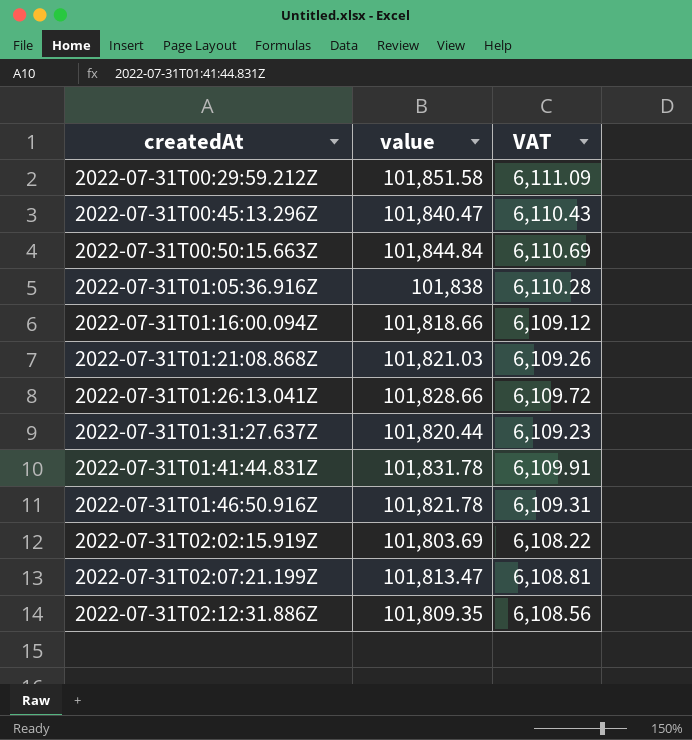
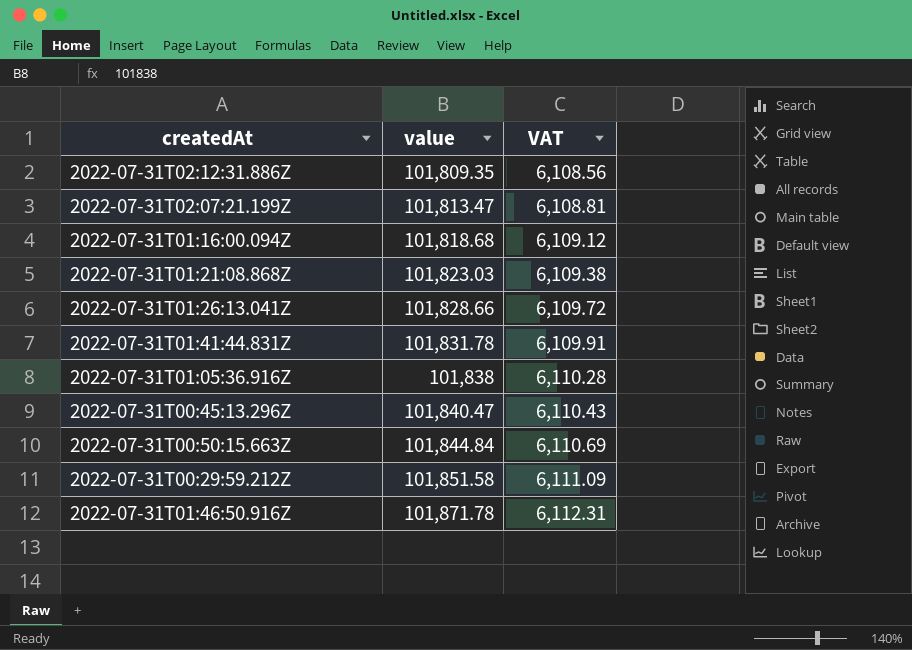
row order: createdAt ascending -> value ascending
row 2022-07-31T01:31:27.637Z: 101,820.44 | 6,109.23 -> none
row 2022-07-31T02:02:15.919Z: 101,803.69 | 6,108.22 -> none
2022-07-31T01:16:00.094Z | value: 101,818.66 -> 101,818.68
2022-07-31T01:21:08.868Z | value: 101,821.03 -> 101,823.03
2022-07-31T01:21:08.868Z | VAT: 6,109.26 -> 6,109.38
2022-07-31T01:46:50.916Z | value: 101,821.78 -> 101,871.78
2022-07-31T01:46:50.916Z | VAT: 6,109.31 -> 6,112.31

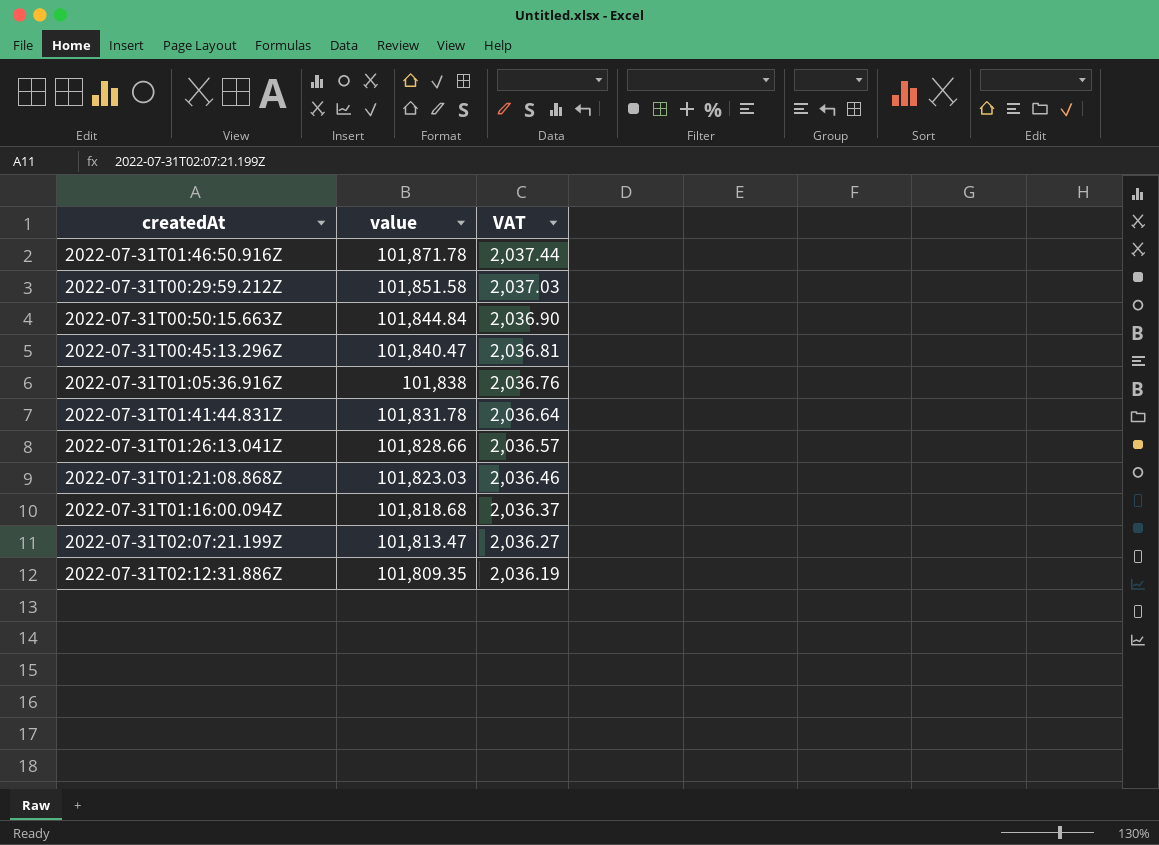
row order: value ascending -> value descending
column VAT | formula: [value] * 0.06 -> [value] * 0.02

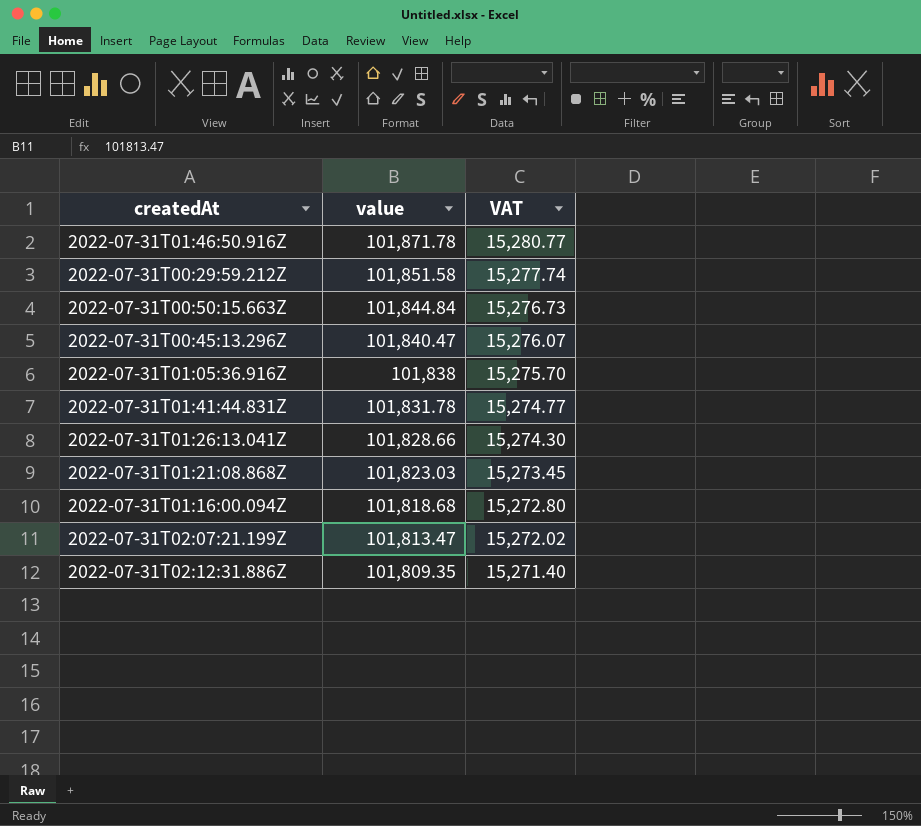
column VAT | formula: [value] * 0.02 -> [value] * 0.15

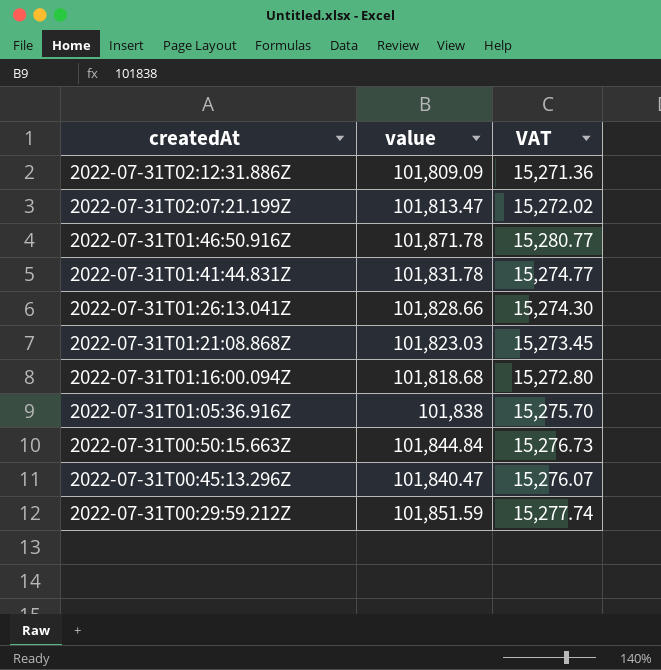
row order: value descending -> createdAt descending
2022-07-31T02:12:31.886Z | value: 101,809.35 -> 101,809.09
2022-07-31T02:12:31.886Z | VAT: 15,271.40 -> 15,271.36
2022-07-31T00:29:59.212Z | value: 101,851.58 -> 101,851.59

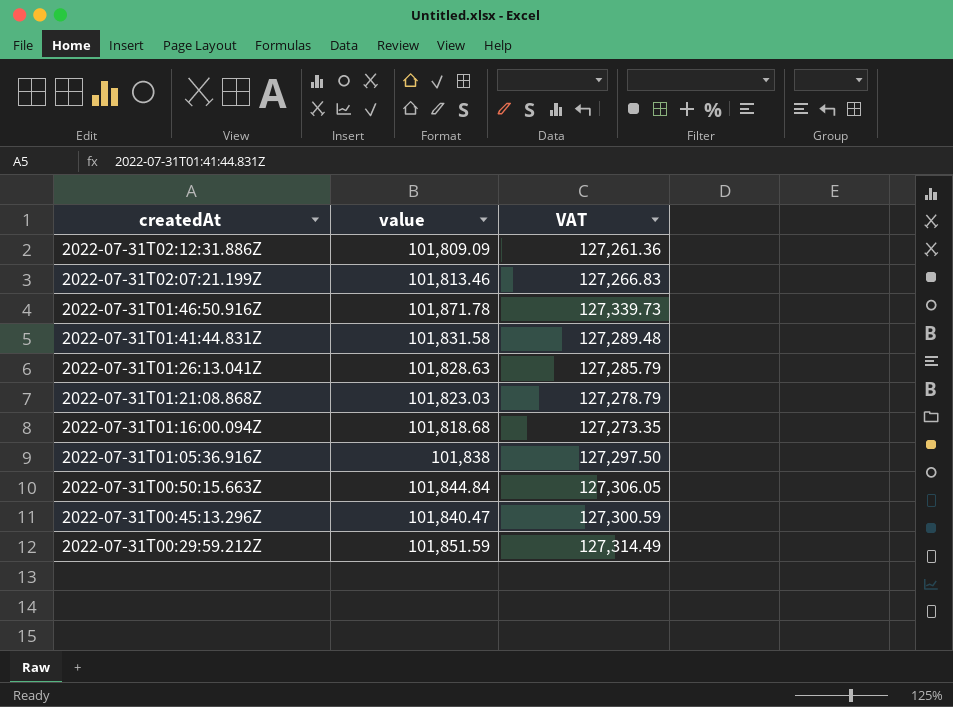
column VAT | formula: [value] * 0.15 -> [value] * 1.25
2022-07-31T02:07:21.199Z | value: 101,813.47 -> 101,813.46
2022-07-31T01:41:44.831Z | value: 101,831.78 -> 101,831.58
2022-07-31T01:26:13.041Z | value: 101,828.66 -> 101,828.63

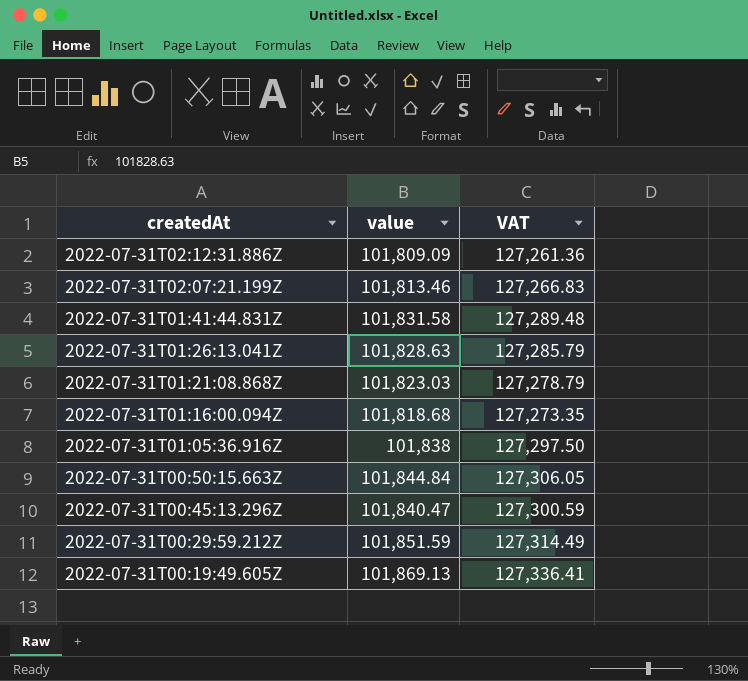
row 2022-07-31T01:46:50.916Z: 101,871.78 | 127,339.73 -> none
row 2022-07-31T00:19:49.605Z: none -> 101,869.13 | 127,336.41

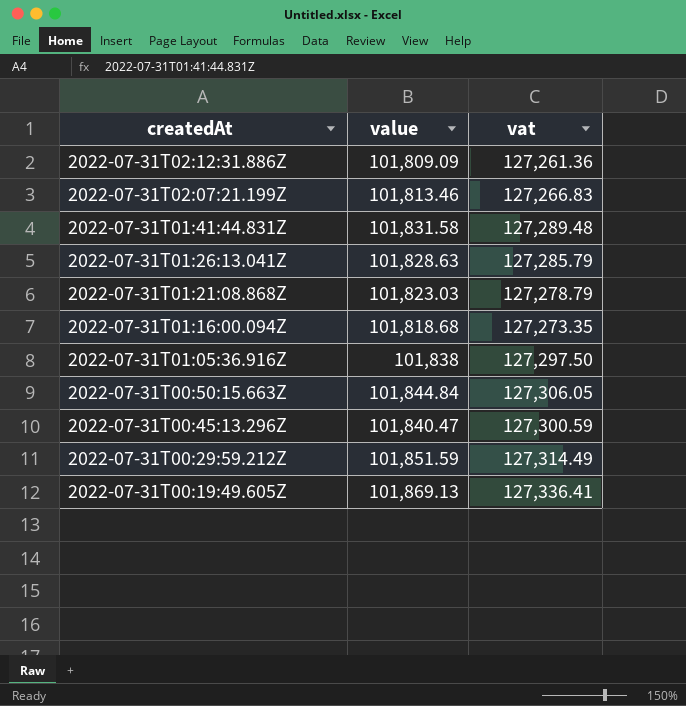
column name: VAT -> vat

